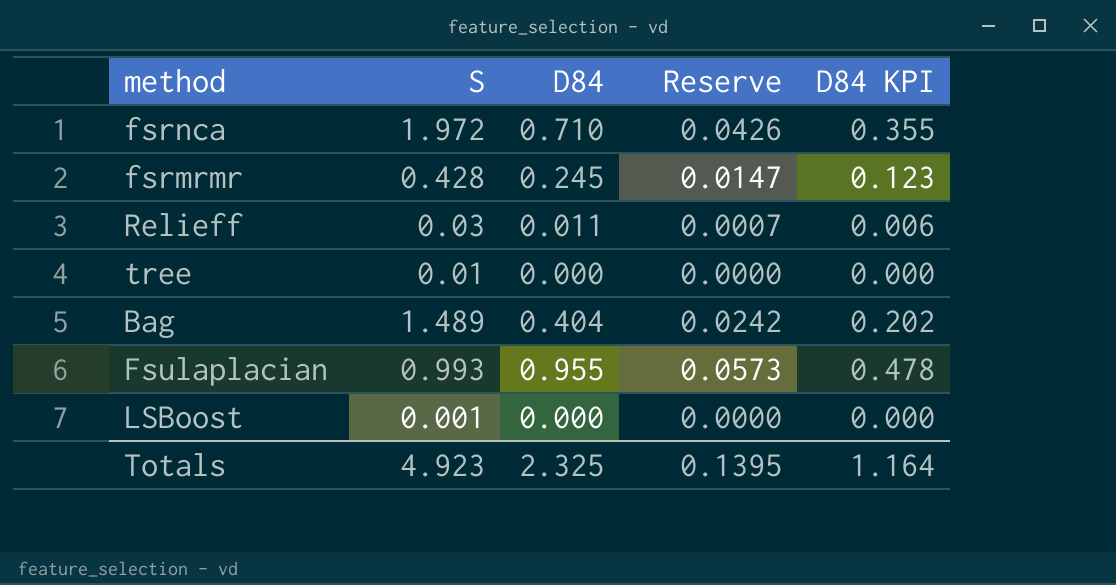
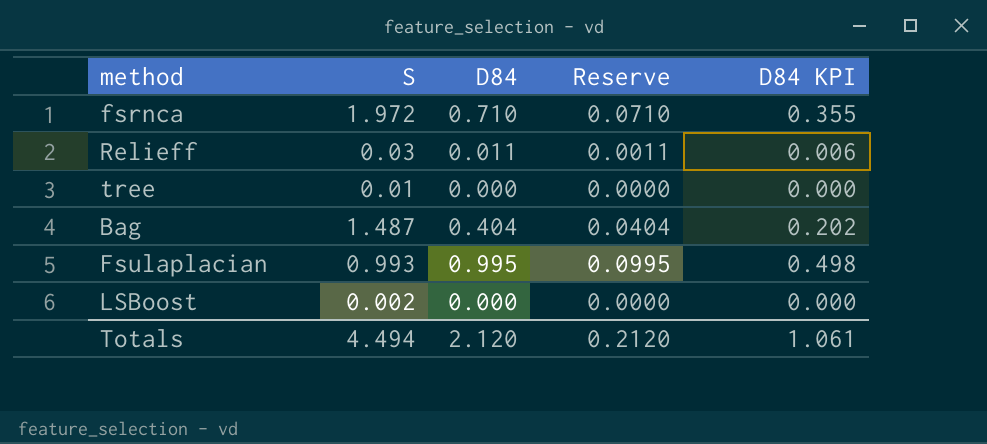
column Reserve | formula: [D84] * 0.06 -> [D84] * 0.1
row fsrmrmr: 0.428 | 0.245 | 0.0147 | 0.123 -> none
Bag | S: 1.489 -> 1.487
Fsulaplacian | D84: 0.955 -> 0.995
Fsulaplacian | D84 KPI: 0.478 -> 0.498
LSBoost | S: 0.001 -> 0.002
Totals | S: 4.923 -> 4.494
Totals | D84: 2.325 -> 2.120
Totals | Reserve: 0.1395 -> 0.2120
Totals | D84 KPI: 1.164 -> 1.061

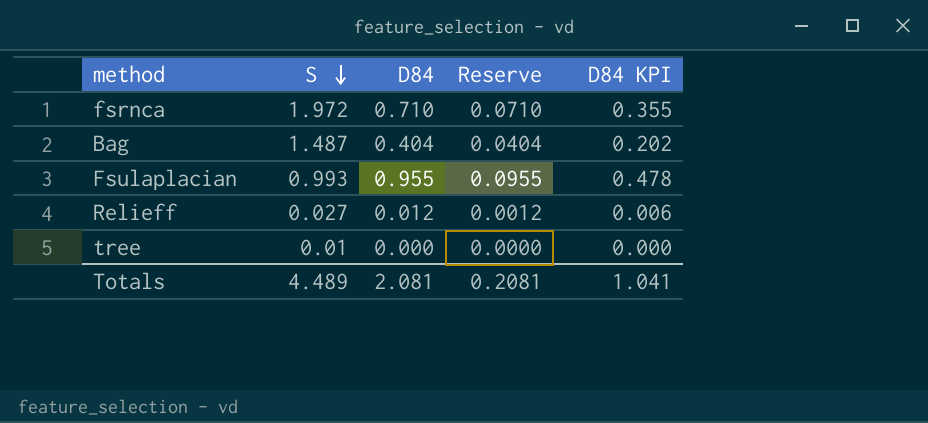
row order: none -> S descending
row LSBoost: 0.002 | 0.000 | 0.0000 | 0.000 -> none
Fsulaplacian | D84: 0.995 -> 0.955
Fsulaplacian | Reserve: 0.0995 -> 0.0955
Fsulaplacian | D84 KPI: 0.498 -> 0.478
Relieff | S: 0.03 -> 0.027
Relieff | D84: 0.011 -> 0.012
Relieff | Reserve: 0.0011 -> 0.0012
Totals | S: 4.494 -> 4.489
Totals | D84: 2.120 -> 2.081
Totals | Reserve: 0.2120 -> 0.2081
Totals | D84 KPI: 1.061 -> 1.041

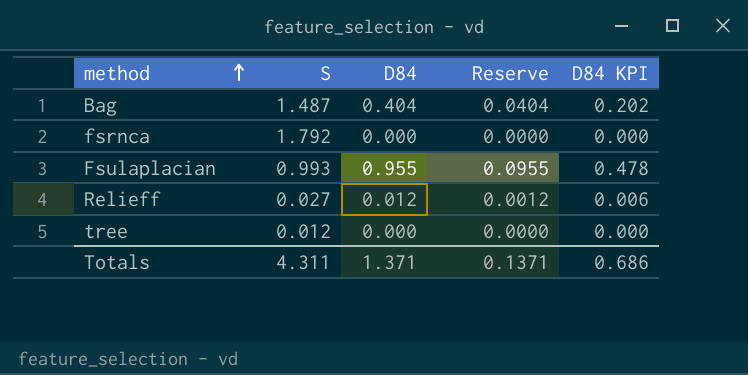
row order: S descending -> method ascending
fsrnca | S: 1.972 -> 1.792
fsrnca | D84: 0.710 -> 0.000
fsrnca | Reserve: 0.0710 -> 0.0000
fsrnca | D84 KPI: 0.355 -> 0.000
tree | S: 0.01 -> 0.012
Totals | S: 4.489 -> 4.311
Totals | D84: 2.081 -> 1.371
Totals | Reserve: 0.2081 -> 0.1371
Totals | D84 KPI: 1.041 -> 0.686

